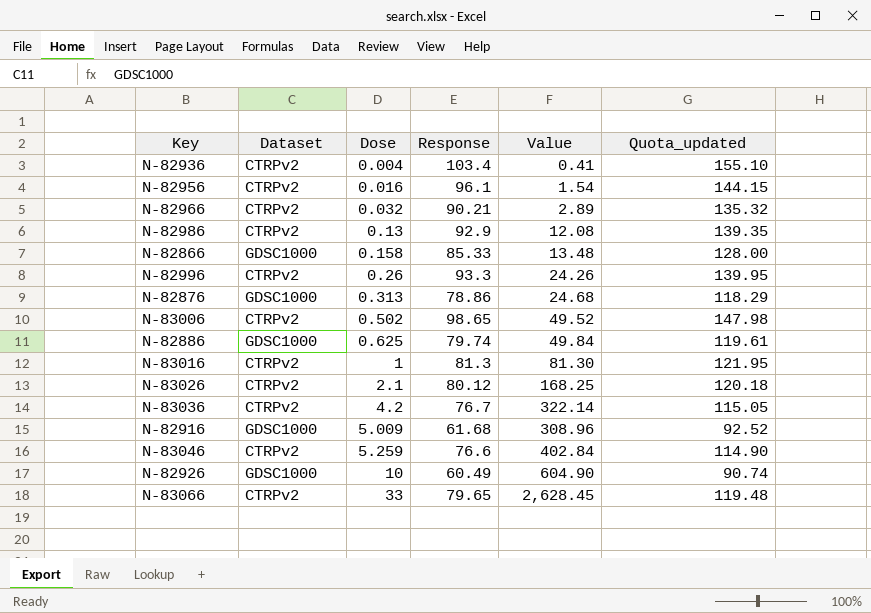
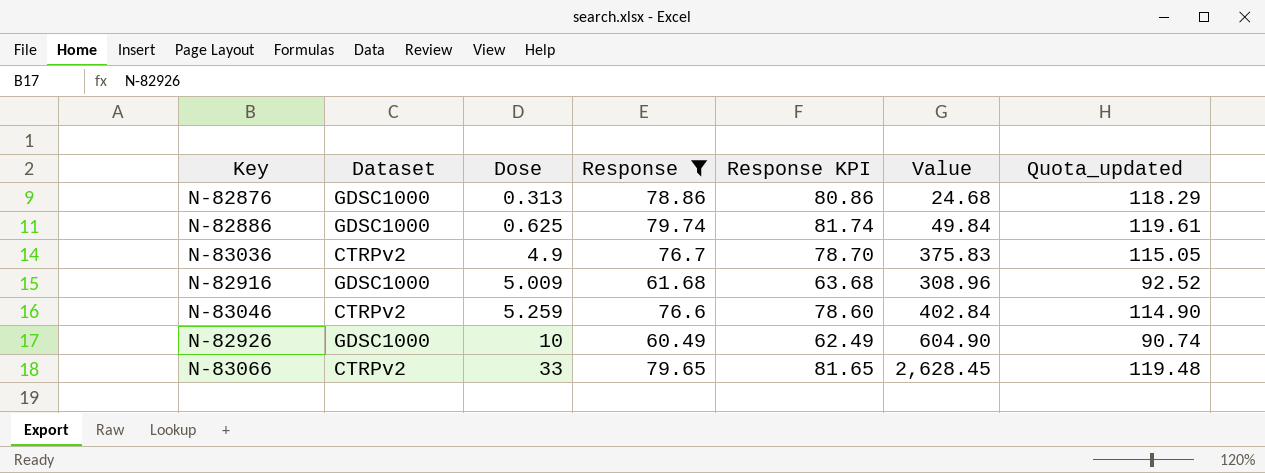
filter: none -> Response <= 79.74
column Response KPI | formula: none -> [Response] + 2
N-83036 | Dose: 4.2 -> 4.9
N-83036 | Value: 322.14 -> 375.83

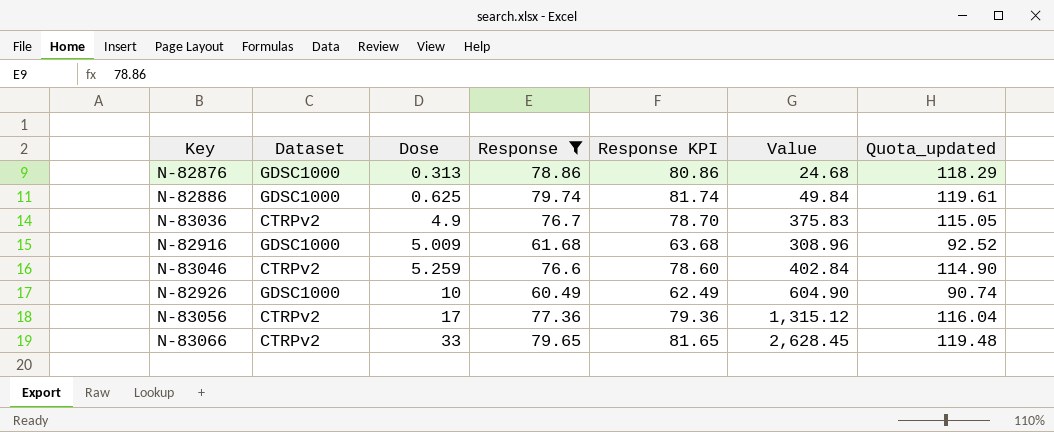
row N-83056: none -> CTRPv2 | 17 | 77.36 | 79.36 | 1,315.12 | 116.04

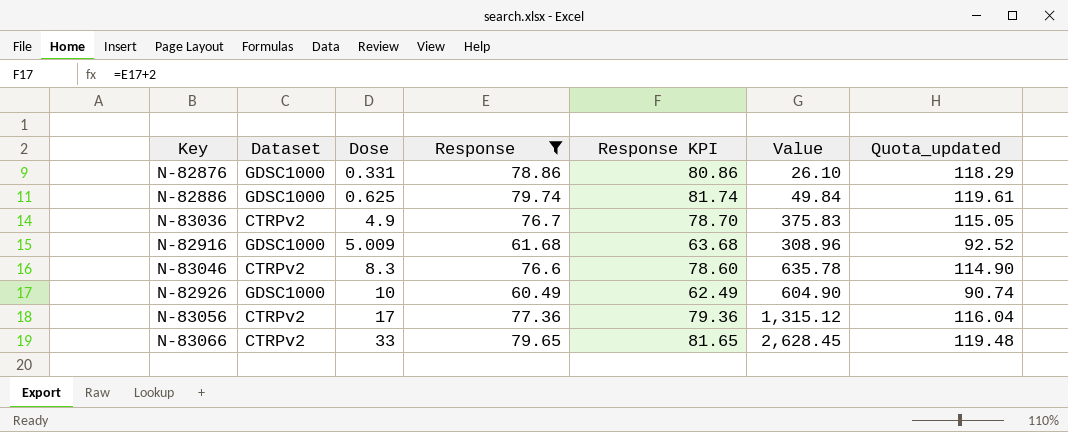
N-82876 | Dose: 0.313 -> 0.331
N-82876 | Value: 24.68 -> 26.10
N-83046 | Dose: 5.259 -> 8.3
N-83046 | Value: 402.84 -> 635.78

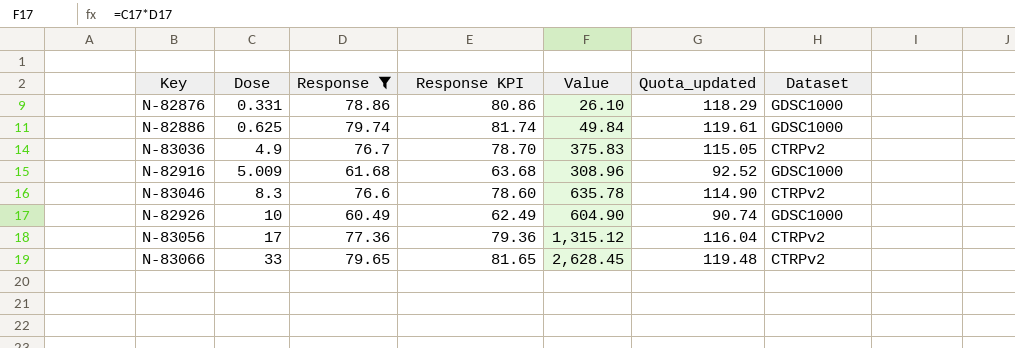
column Dataset | position: 2 -> 7

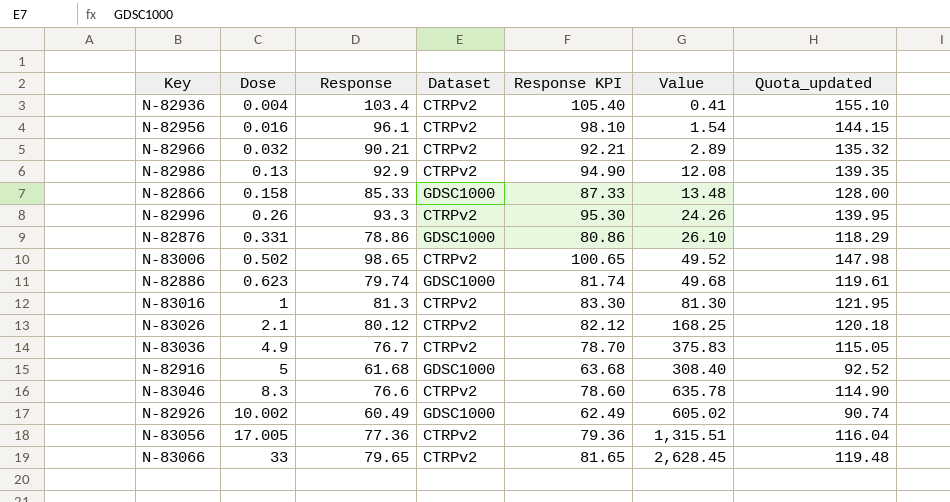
filter: Response <= 79.74 -> none
column Dataset | position: 7 -> 4
N-82886 | Dose: 0.625 -> 0.623
N-82886 | Value: 49.84 -> 49.68
N-82916 | Dose: 5.009 -> 5
N-82916 | Value: 308.96 -> 308.40
N-82926 | Dose: 10 -> 10.002
N-82926 | Value: 604.90 -> 605.02
N-83056 | Dose: 17 -> 17.005
N-83056 | Value: 1,315.12 -> 1,315.51

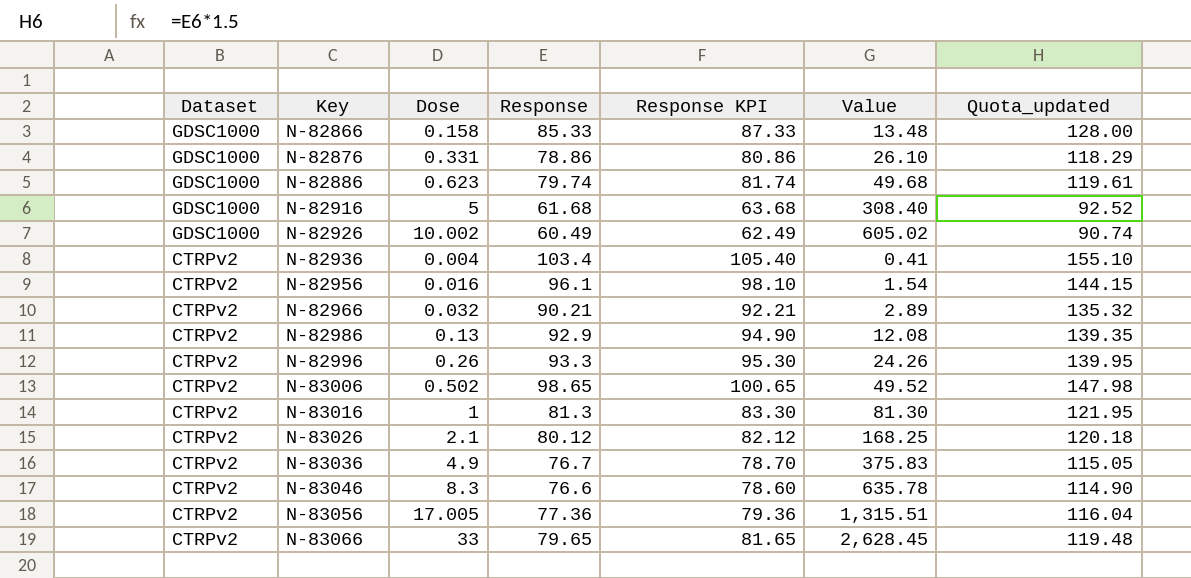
row order: Dose ascending -> Dataset descending
column Dataset | position: 4 -> 1

